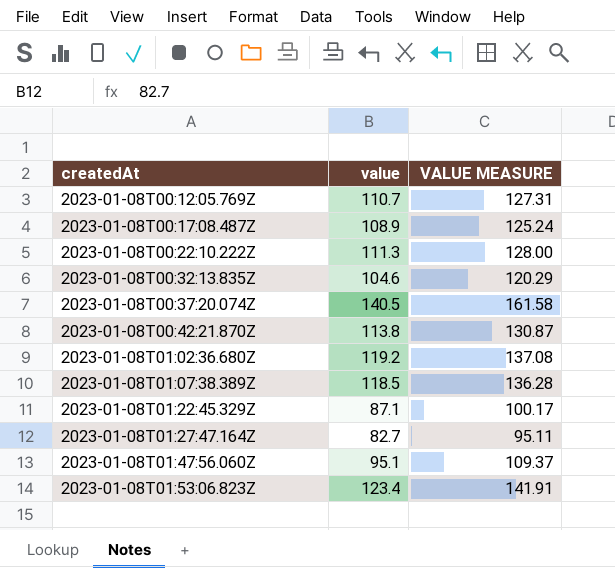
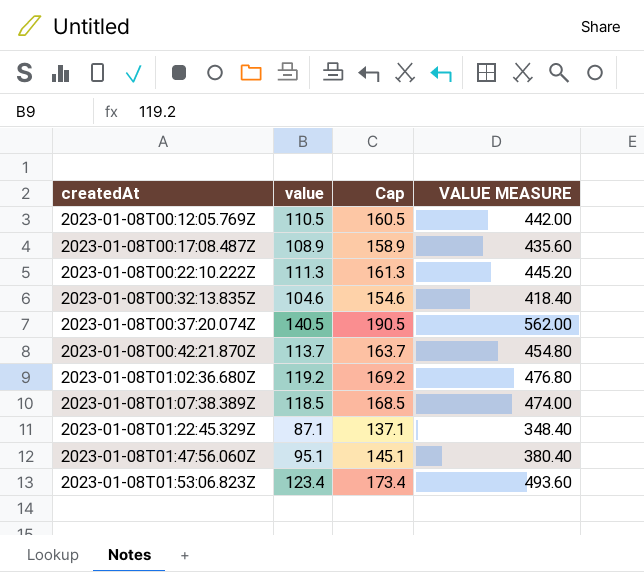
column Cap | formula: none -> [value] + 50
column VALUE MEASURE | formula: [value] * 1.15 -> [value] * 4
row 2023-01-08T01:27:47.164Z: 82.7 | 95.11 -> none
2023-01-08T00:12:05.769Z | value: 110.7 -> 110.5
2023-01-08T00:42:21.870Z | value: 113.8 -> 113.7

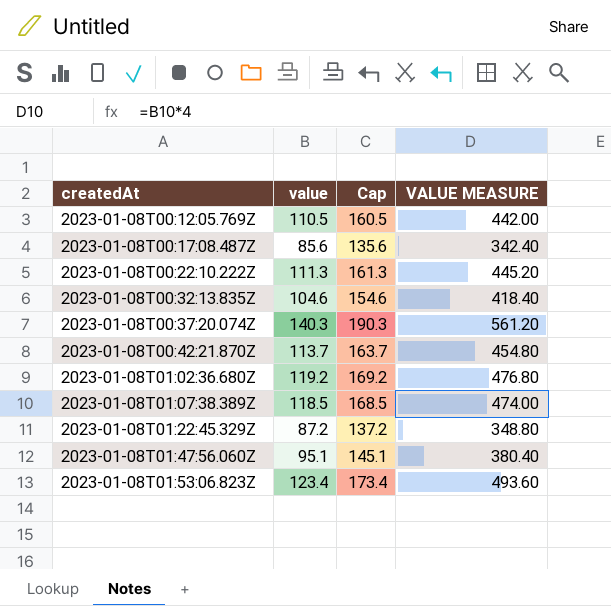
2023-01-08T00:17:08.487Z | value: 108.9 -> 85.6
2023-01-08T00:17:08.487Z | Cap: 158.9 -> 135.6
2023-01-08T00:17:08.487Z | VALUE MEASURE: 435.60 -> 342.40
2023-01-08T00:37:20.074Z | value: 140.5 -> 140.3
2023-01-08T00:37:20.074Z | Cap: 190.5 -> 190.3
2023-01-08T00:37:20.074Z | VALUE MEASURE: 562.00 -> 561.20
2023-01-08T01:22:45.329Z | value: 87.1 -> 87.2
2023-01-08T01:22:45.329Z | Cap: 137.1 -> 137.2
2023-01-08T01:22:45.329Z | VALUE MEASURE: 348.40 -> 348.80

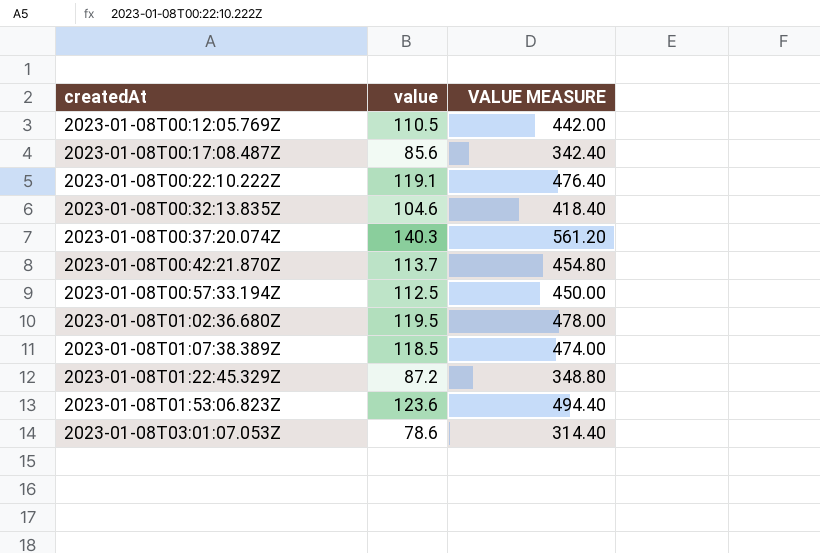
column Cap | formula: [value] + 50 -> none
row 2023-01-08T01:47:56.060Z: 95.1 | 145.1 | 380.40 -> none
2023-01-08T00:22:10.222Z | value: 111.3 -> 119.1
2023-01-08T00:22:10.222Z | VALUE MEASURE: 445.20 -> 476.40
row 2023-01-08T00:57:33.194Z: none -> 112.5 | 450.00
2023-01-08T01:02:36.680Z | value: 119.2 -> 119.5
2023-01-08T01:02:36.680Z | VALUE MEASURE: 476.80 -> 478.00
2023-01-08T01:53:06.823Z | value: 123.4 -> 123.6
2023-01-08T01:53:06.823Z | VALUE MEASURE: 493.60 -> 494.40
row 2023-01-08T03:01:07.053Z: none -> 78.6 | 314.40

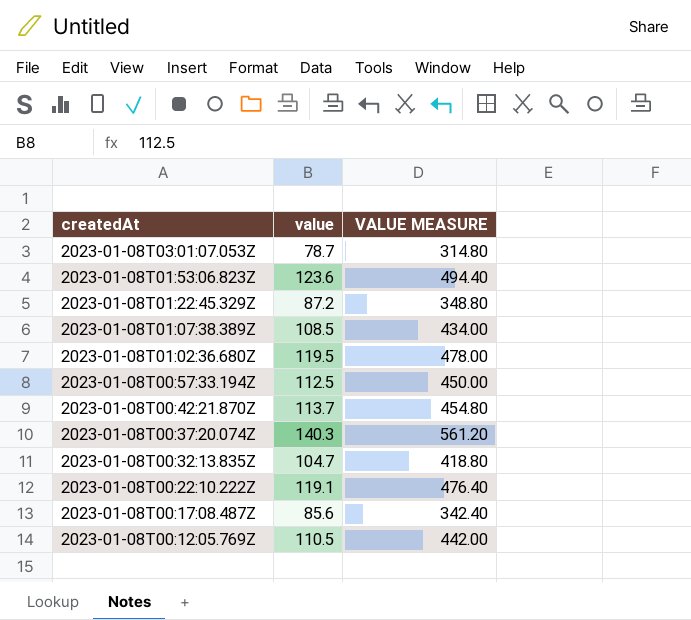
row order: createdAt ascending -> createdAt descending
2023-01-08T03:01:07.053Z | value: 78.6 -> 78.7
2023-01-08T03:01:07.053Z | VALUE MEASURE: 314.40 -> 314.80
2023-01-08T01:07:38.389Z | value: 118.5 -> 108.5
2023-01-08T01:07:38.389Z | VALUE MEASURE: 474.00 -> 434.00
2023-01-08T00:32:13.835Z | value: 104.6 -> 104.7
2023-01-08T00:32:13.835Z | VALUE MEASURE: 418.40 -> 418.80

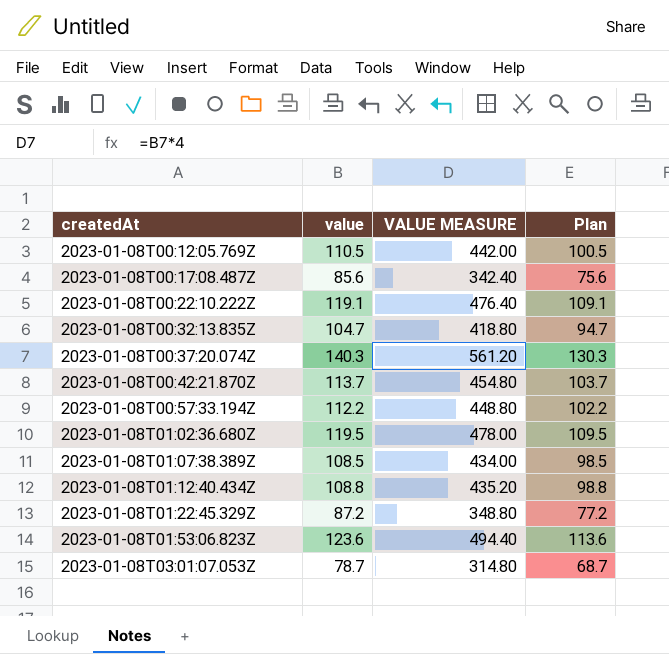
row order: createdAt descending -> createdAt ascending
column Plan | formula: none -> [value] - 10
2023-01-08T00:57:33.194Z | value: 112.5 -> 112.2
2023-01-08T00:57:33.194Z | VALUE MEASURE: 450.00 -> 448.80
row 2023-01-08T01:12:40.434Z: none -> 108.8 | 435.20 | 98.8

